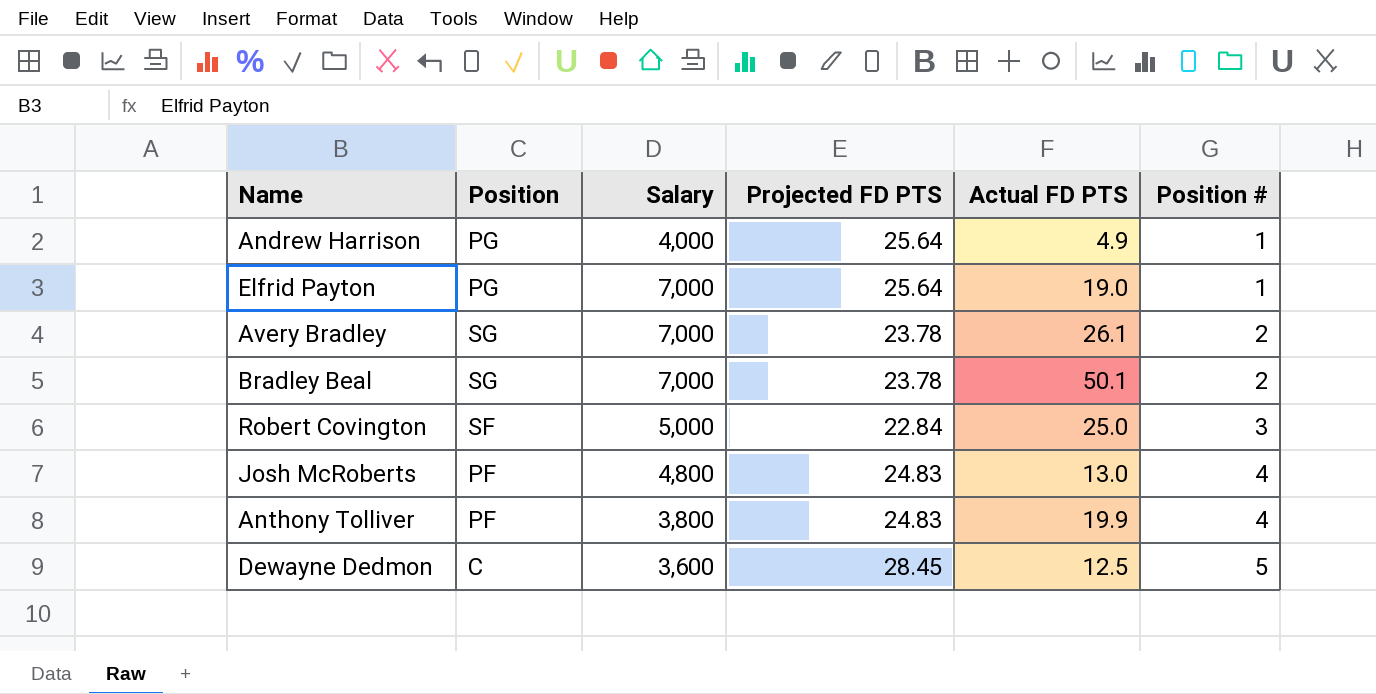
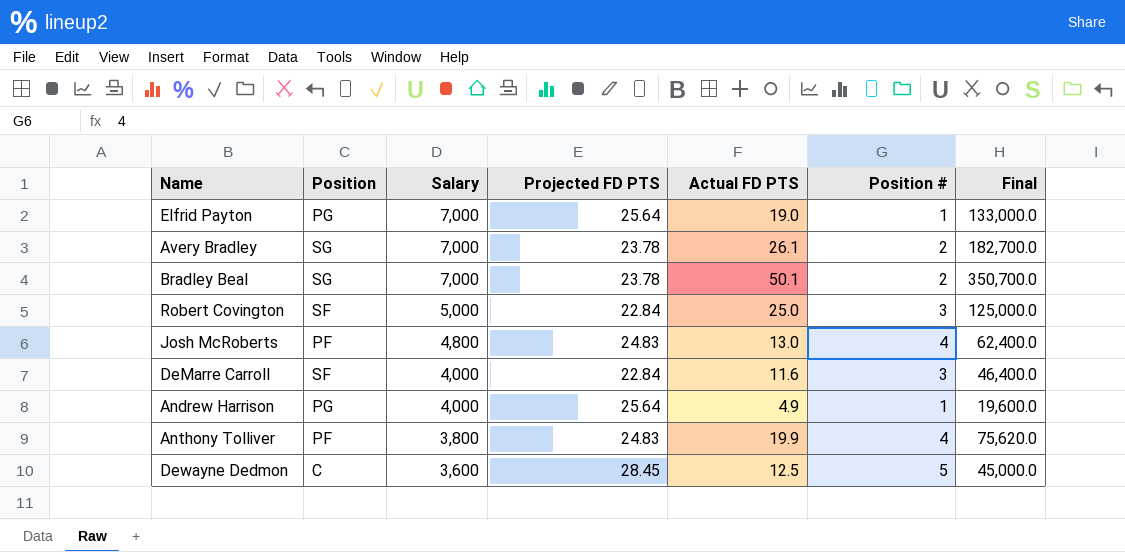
row order: Position # ascending -> Salary descending
column Final | formula: none -> [Salary] * [Actual FD PTS]
row DeMarre Carroll: none -> SF | 4,000 | 22.84 | 11.6 | 3 | 46,400.0

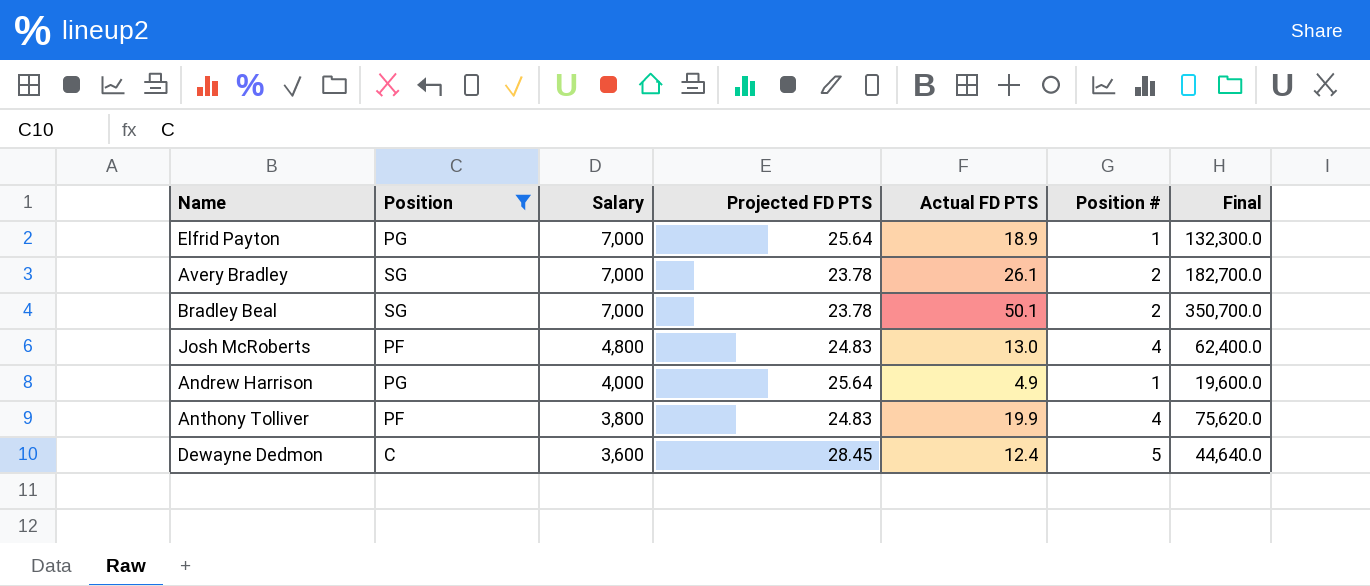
filter: none -> Position != SF
Elfrid Payton | Actual FD PTS: 19.0 -> 18.9
Elfrid Payton | Final: 133,000.0 -> 132,300.0
Dewayne Dedmon | Actual FD PTS: 12.5 -> 12.4
Dewayne Dedmon | Final: 45,000.0 -> 44,640.0

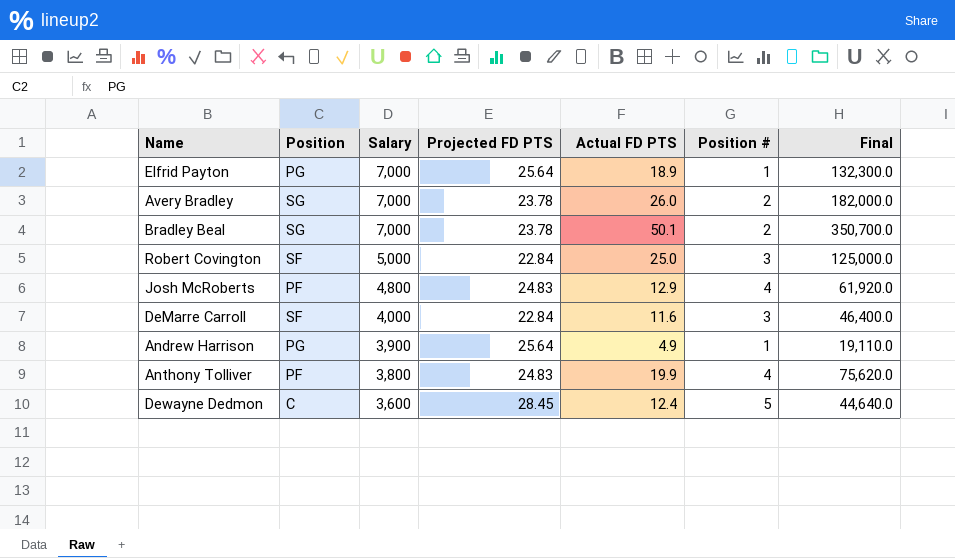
filter: Position != SF -> none
Avery Bradley | Actual FD PTS: 26.1 -> 26.0
Avery Bradley | Final: 182,700.0 -> 182,000.0
Josh McRoberts | Actual FD PTS: 13.0 -> 12.9
Josh McRoberts | Final: 62,400.0 -> 61,920.0
Andrew Harrison | Salary: 4,000 -> 3,900
Andrew Harrison | Final: 19,600.0 -> 19,110.0

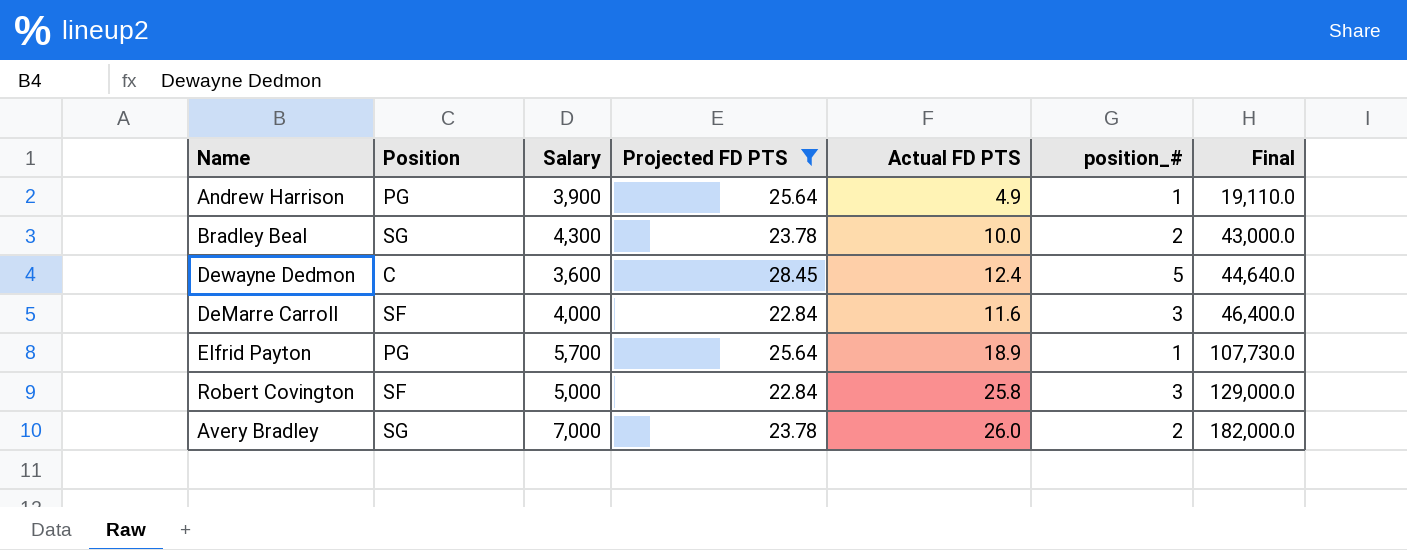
filter: none -> Projected FD PTS != 24.83
row order: Salary descending -> Final ascending
column name: Position # -> position_#
Bradley Beal | Salary: 7,000 -> 4,300
Bradley Beal | Actual FD PTS: 50.1 -> 10.0
Bradley Beal | Final: 350,700.0 -> 43,000.0
Elfrid Payton | Salary: 7,000 -> 5,700
Elfrid Payton | Final: 132,300.0 -> 107,730.0
Robert Covington | Actual FD PTS: 25.0 -> 25.8
Robert Covington | Final: 125,000.0 -> 129,000.0

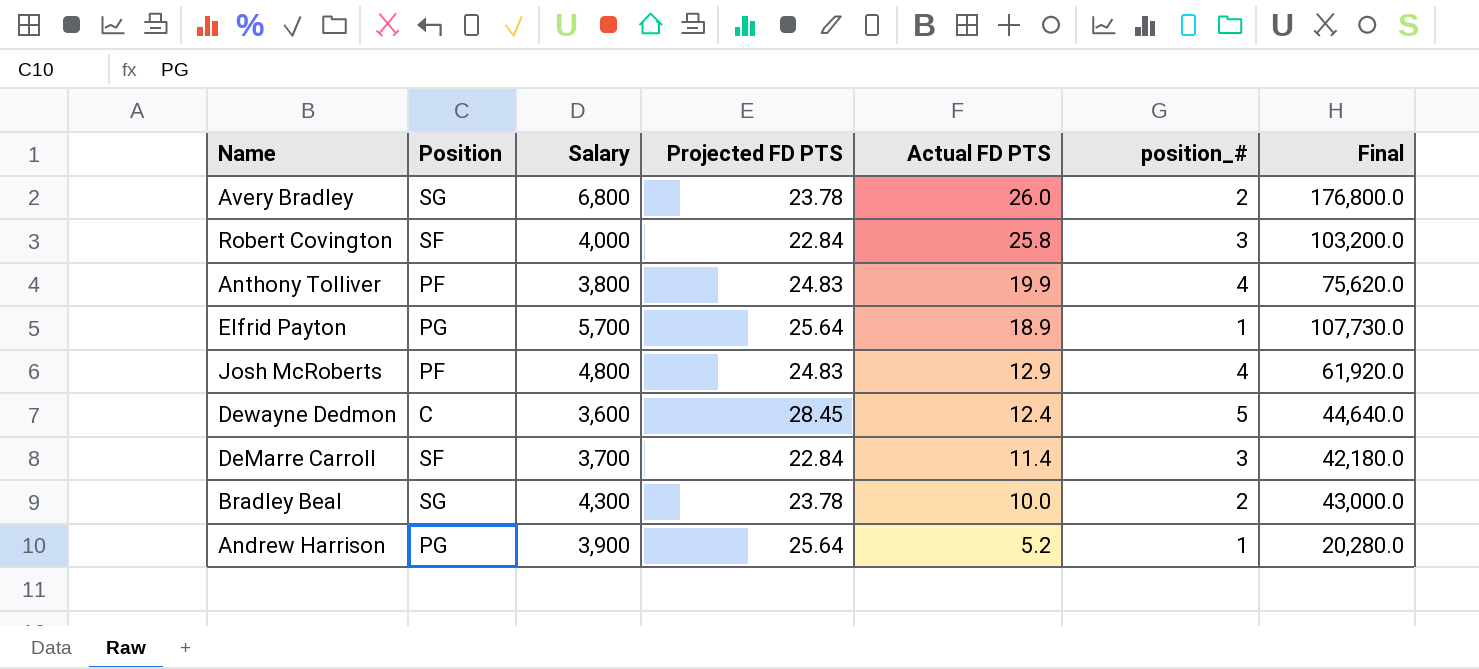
filter: Projected FD PTS != 24.83 -> none
row order: Final ascending -> Actual FD PTS descending
Avery Bradley | Salary: 7,000 -> 6,800
Avery Bradley | Final: 182,000.0 -> 176,800.0
Robert Covington | Salary: 5,000 -> 4,000
Robert Covington | Final: 129,000.0 -> 103,200.0
DeMarre Carroll | Salary: 4,000 -> 3,700
DeMarre Carroll | Actual FD PTS: 11.6 -> 11.4
DeMarre Carroll | Final: 46,400.0 -> 42,180.0
Andrew Harrison | Actual FD PTS: 4.9 -> 5.2
Andrew Harrison | Final: 19,110.0 -> 20,280.0

